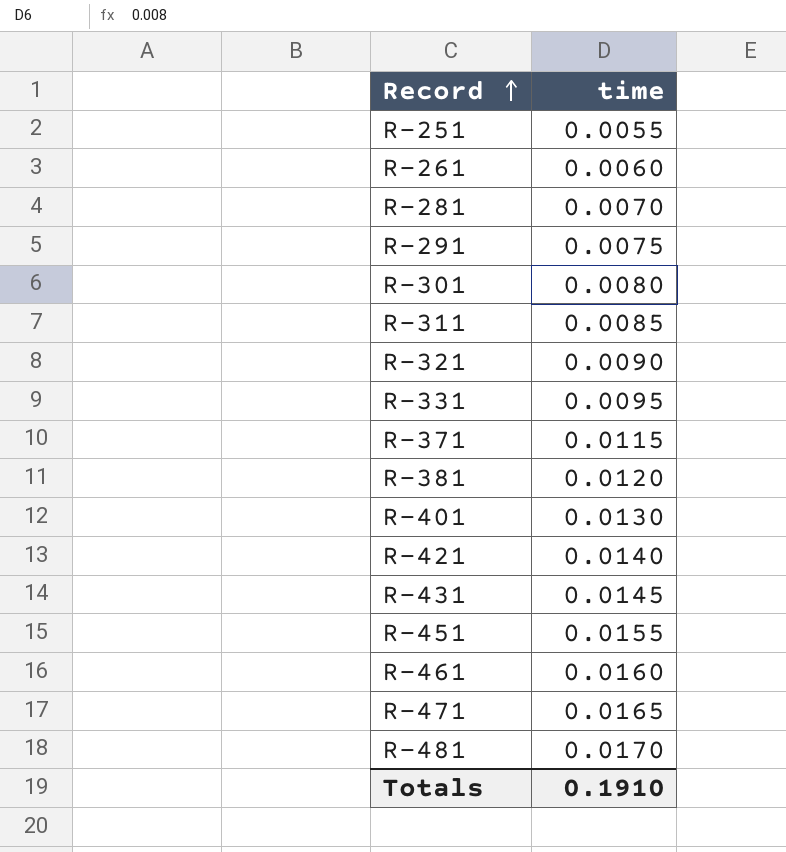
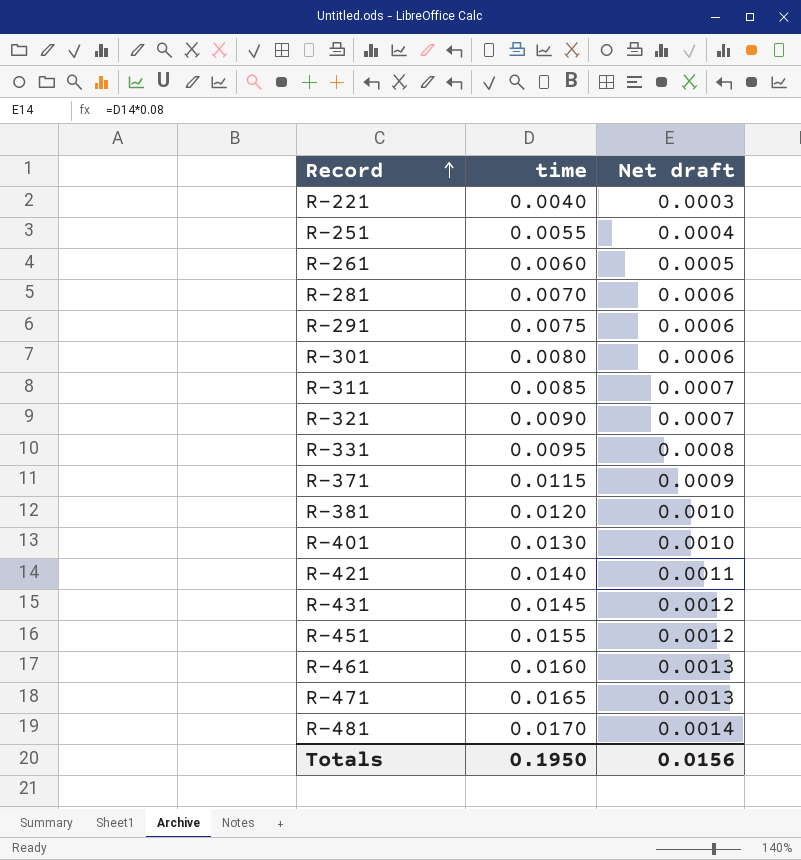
column Net draft | formula: none -> [time] * 0.08
row R-221: none -> 0.0040 | 0.0003
Totals | time: 0.1910 -> 0.1950

